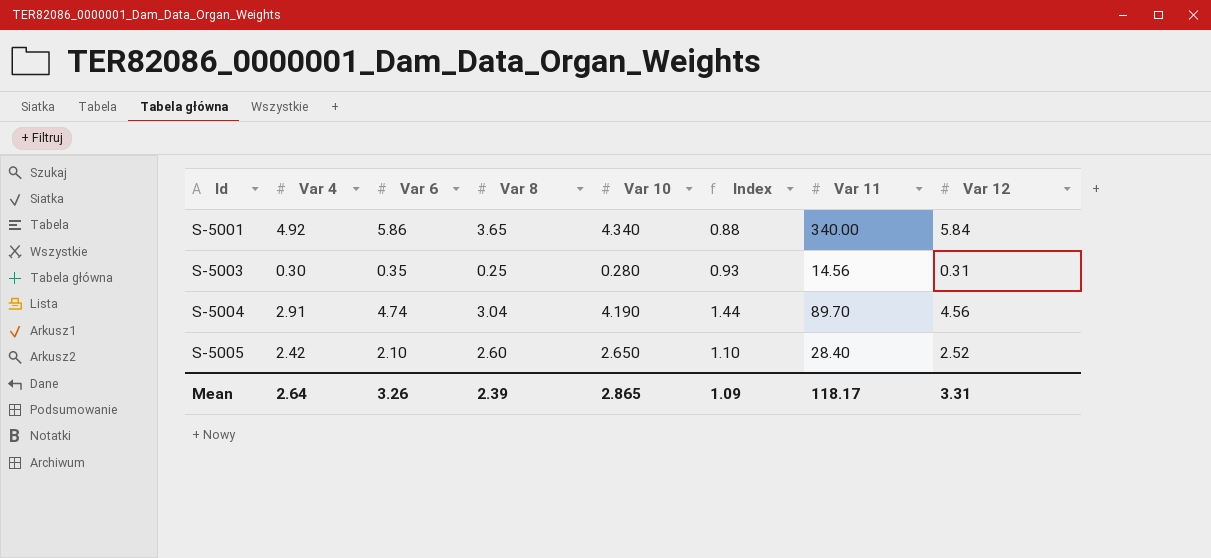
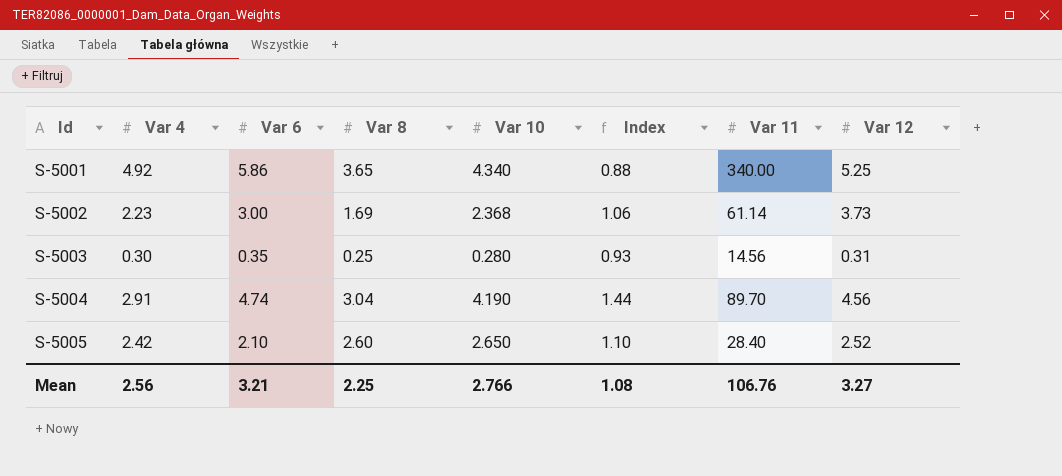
S-5001 | Var 12: 5.84 -> 5.25
row S-5002: none -> 2.23 | 3.00 | 1.69 | 2.368 | 1.06 | 61.14 | 3.73
Mean | Var 4: 2.64 -> 2.56
Mean | Var 6: 3.26 -> 3.21
Mean | Var 8: 2.39 -> 2.25
Mean | Var 10: 2.865 -> 2.766
Mean | Index: 1.09 -> 1.08
Mean | Var 11: 118.17 -> 106.76
Mean | Var 12: 3.31 -> 3.27

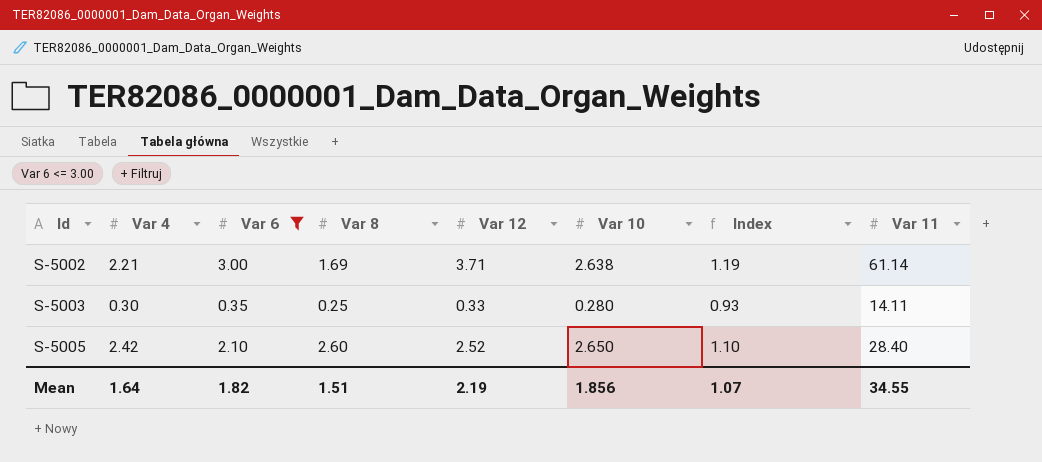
filter: none -> Var 6 <= 3.00
column Var 12 | position: 8 -> 5
S-5002 | Var 4: 2.23 -> 2.21
S-5002 | Var 12: 3.73 -> 3.71
S-5002 | Var 10: 2.368 -> 2.638
S-5002 | Index: 1.06 -> 1.19
S-5003 | Var 12: 0.31 -> 0.33
S-5003 | Var 11: 14.56 -> 14.11
Mean | Var 4: 2.56 -> 1.64
Mean | Var 6: 3.21 -> 1.82
Mean | Var 8: 2.25 -> 1.51
Mean | Var 12: 3.27 -> 2.19
Mean | Var 10: 2.766 -> 1.856
Mean | Index: 1.08 -> 1.07
Mean | Var 11: 106.76 -> 34.55

